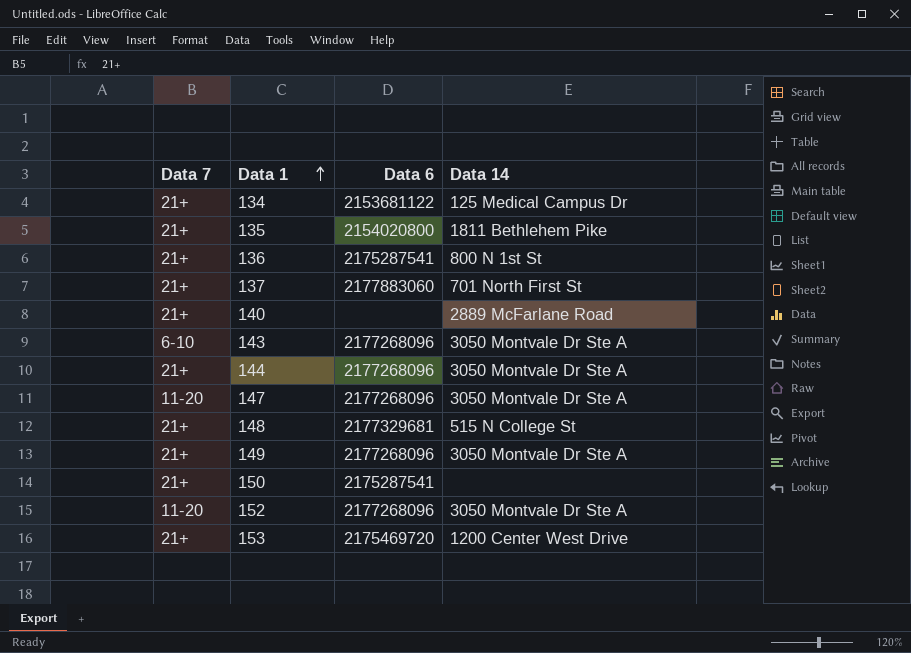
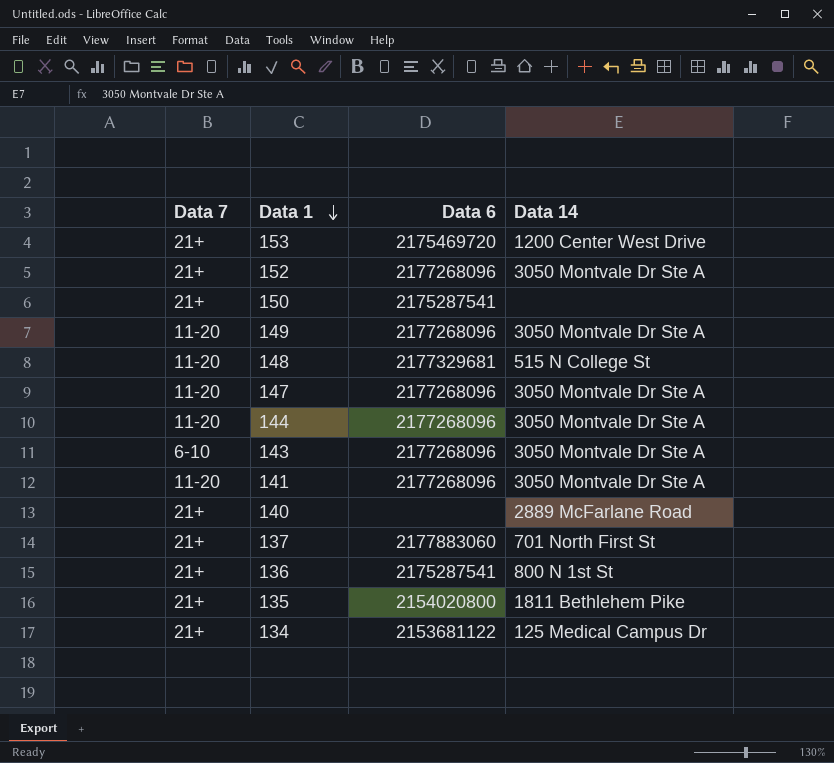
row order: Data 1 ascending -> Data 1 descending
152 | Data 7: 11-20 -> 21+
149 | Data 7: 21+ -> 11-20
148 | Data 7: 21+ -> 11-20
144 | Data 7: 21+ -> 11-20
row 141: none -> 11-20 | 2177268096 | 3050 Montvale Dr Ste A

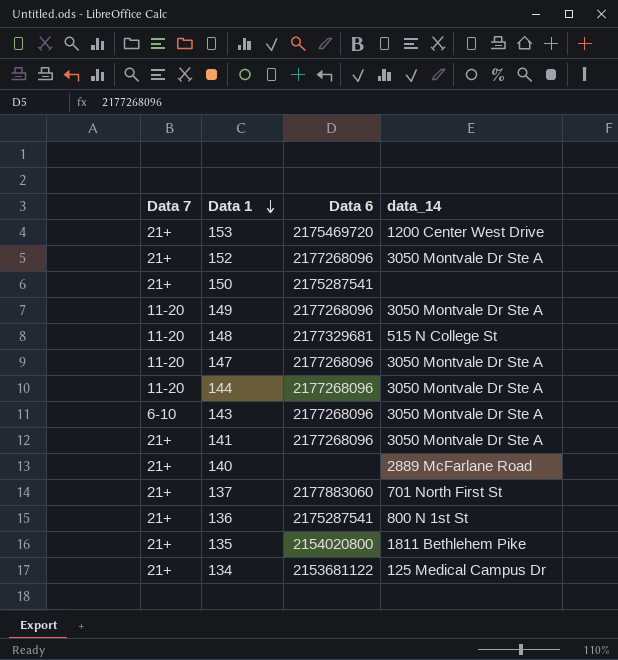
column name: Data 14 -> data_14
141 | Data 7: 11-20 -> 21+

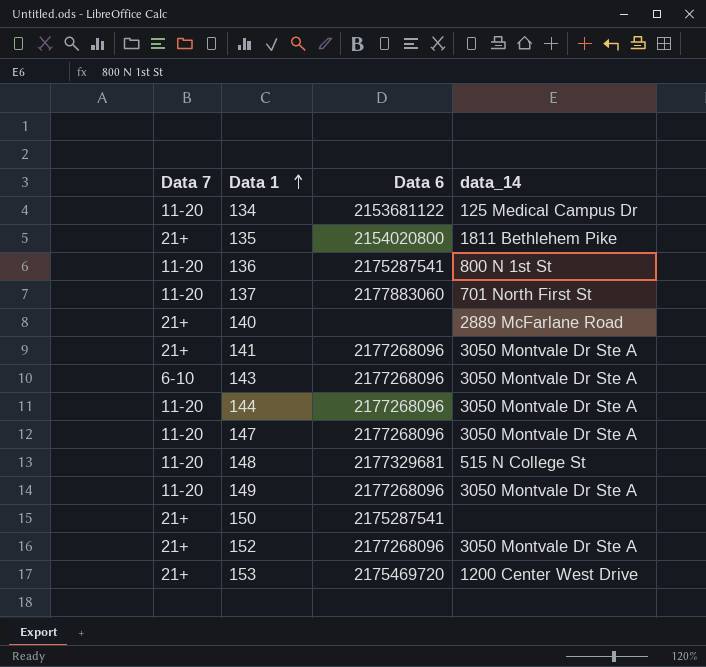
row order: Data 1 descending -> Data 1 ascending
134 | Data 7: 21+ -> 11-20
136 | Data 7: 21+ -> 11-20
137 | Data 7: 21+ -> 11-20

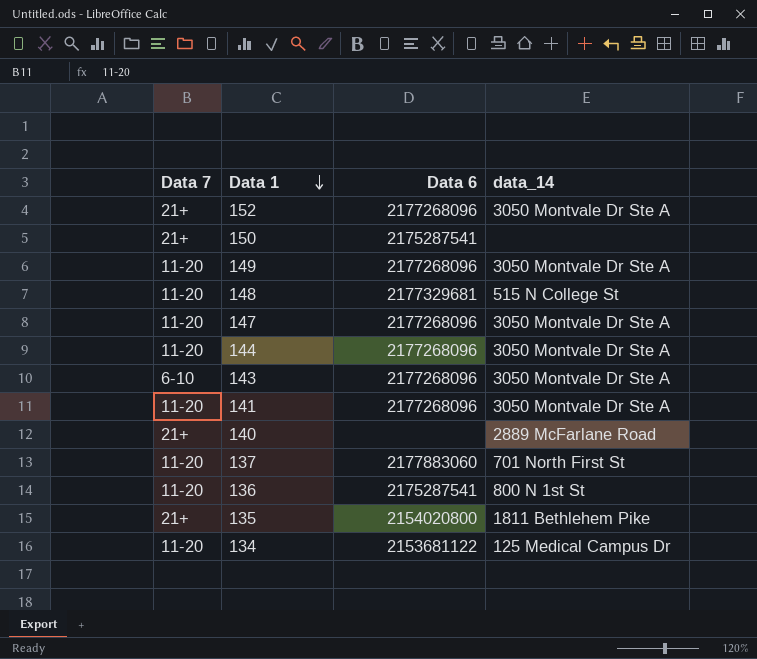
row order: Data 1 ascending -> Data 1 descending
row 153: 21+ | 2175469720 | 1200 Center West Drive -> none
141 | Data 7: 21+ -> 11-20

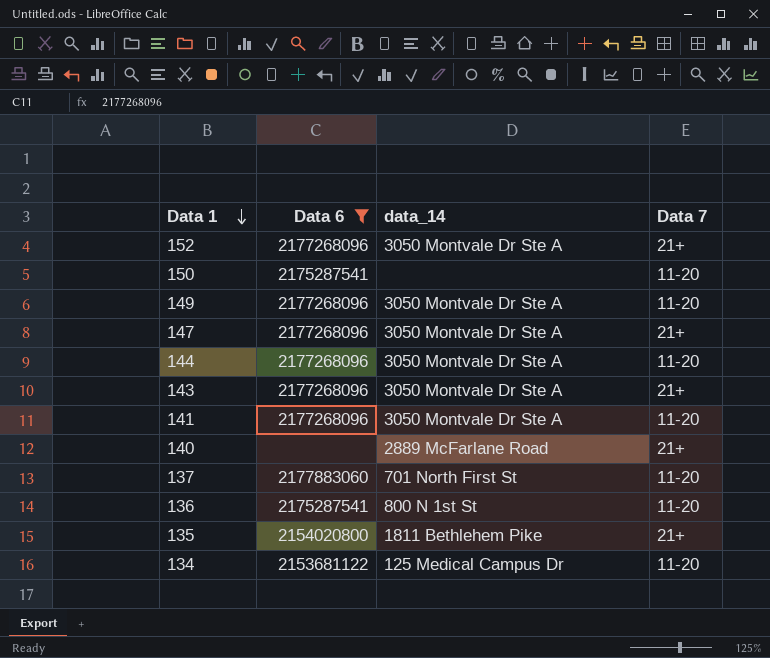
filter: none -> Data 6 != 2177329681
column Data 7 | position: 1 -> 4
150 | Data 7: 21+ -> 11-20
147 | Data 7: 11-20 -> 21+
143 | Data 7: 6-10 -> 21+

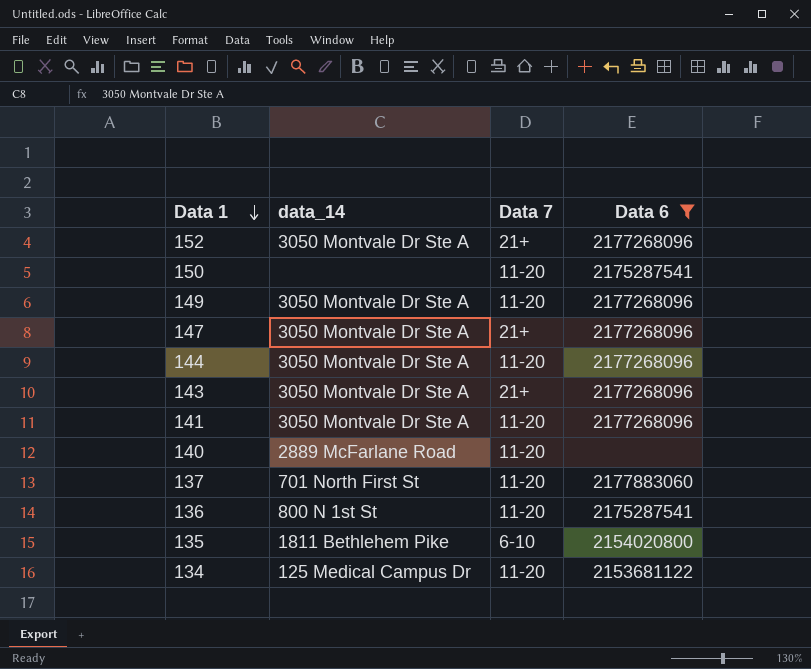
column Data 6 | position: 2 -> 4
140 | Data 7: 21+ -> 11-20
135 | Data 7: 21+ -> 6-10

